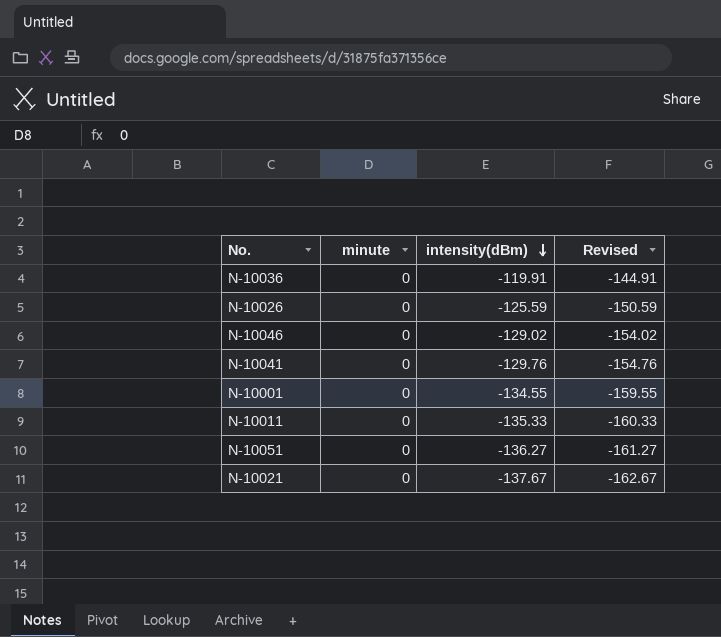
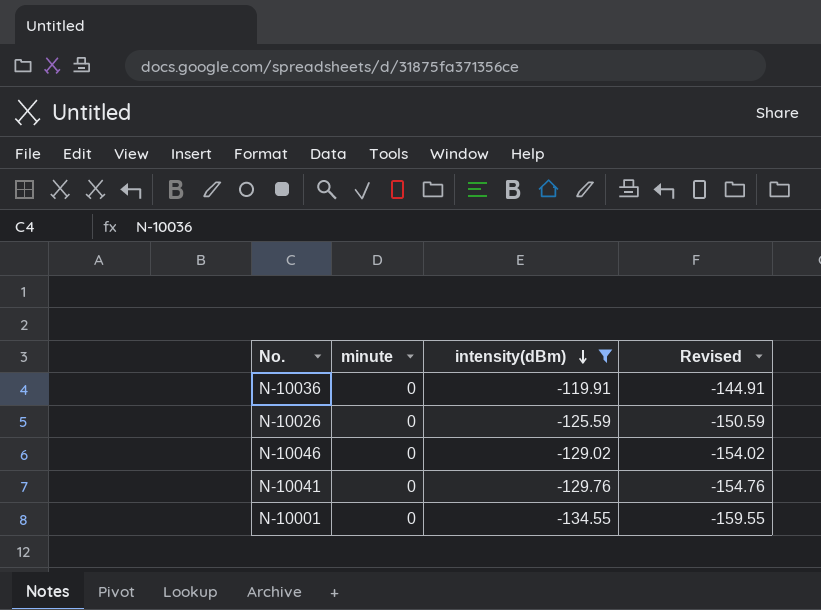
filter: none -> intensity(dBm) >= -134.55

